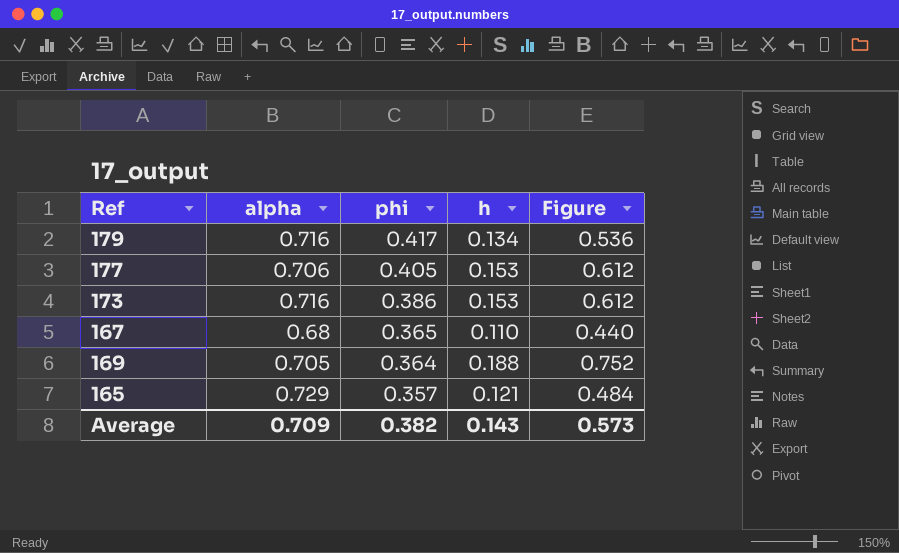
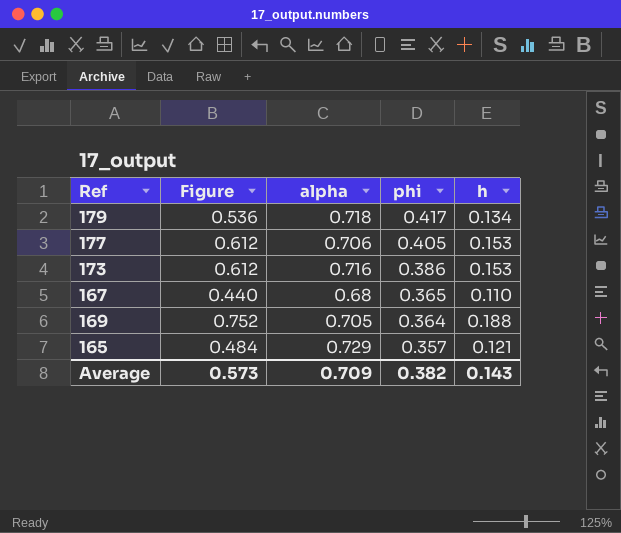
column Figure | position: 5 -> 2
179 | alpha: 0.716 -> 0.718

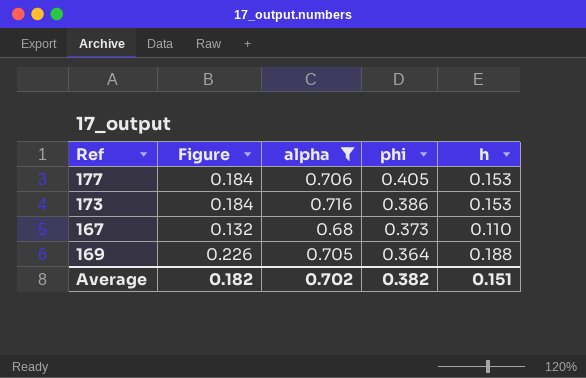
filter: none -> alpha <= 0.716
column Figure | formula: [h] * 4 -> [h] * 1.2
167 | phi: 0.365 -> 0.373
Average | Figure: 0.573 -> 0.182
Average | alpha: 0.709 -> 0.702
Average | h: 0.143 -> 0.151

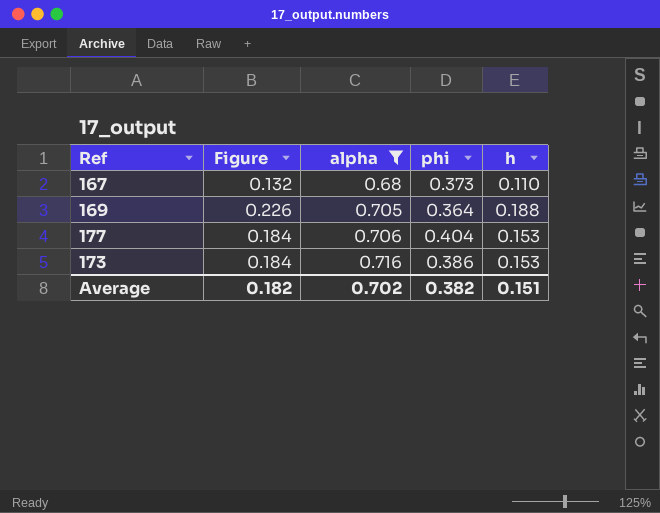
row order: phi descending -> alpha ascending
177 | phi: 0.405 -> 0.404

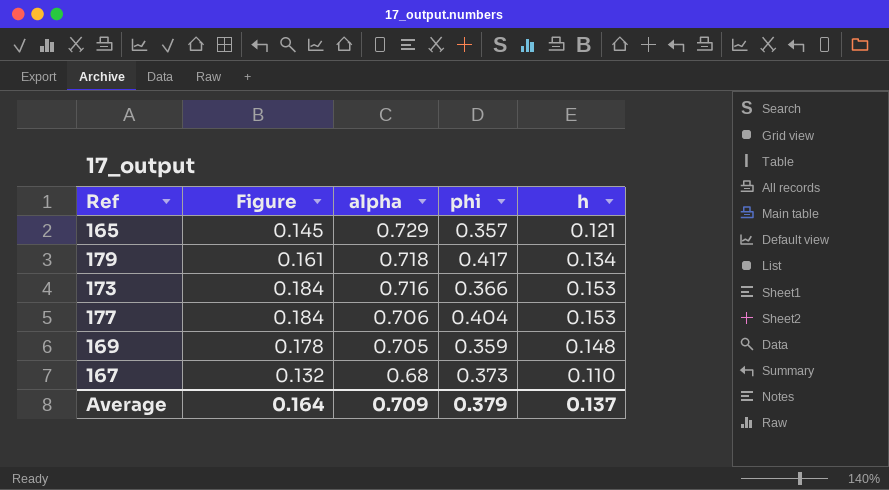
filter: alpha <= 0.716 -> none
row order: alpha ascending -> alpha descending
173 | phi: 0.386 -> 0.366
169 | Figure: 0.226 -> 0.178
169 | phi: 0.364 -> 0.359
169 | h: 0.188 -> 0.148
Average | Figure: 0.182 -> 0.164
Average | alpha: 0.702 -> 0.709
Average | phi: 0.382 -> 0.379
Average | h: 0.151 -> 0.137

